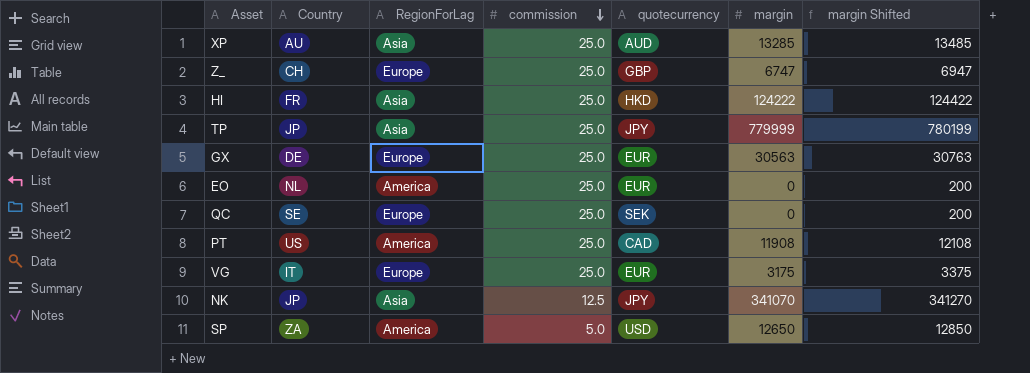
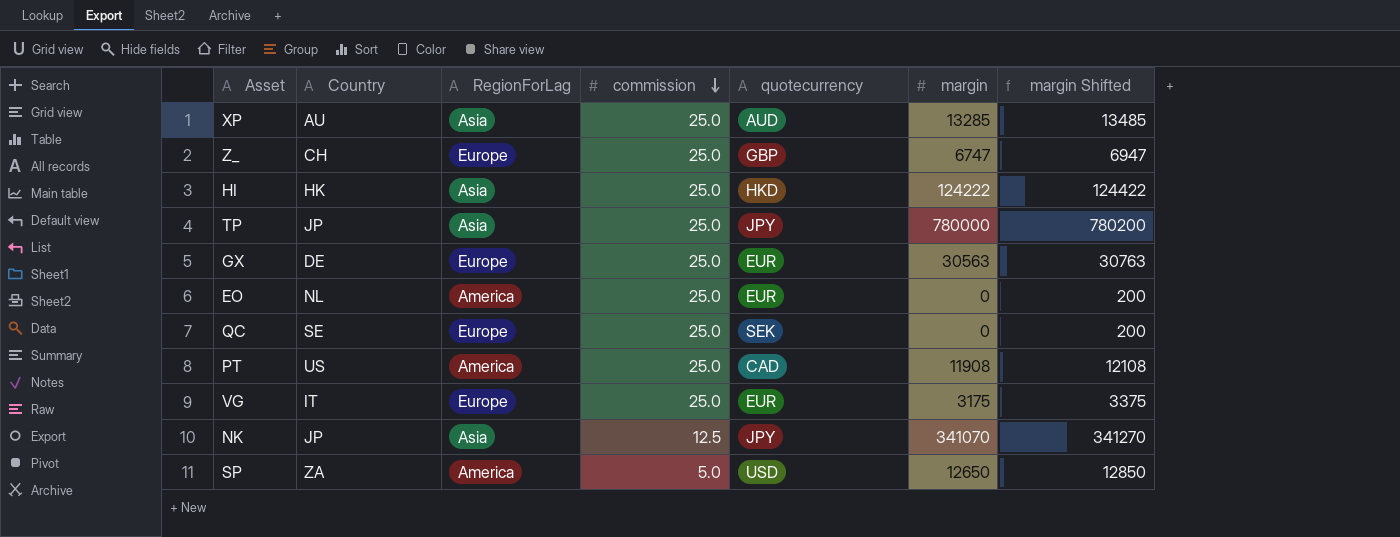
HI | Country: FR -> HK
TP | margin: 779999 -> 780000
TP | margin Shifted: 780199 -> 780200

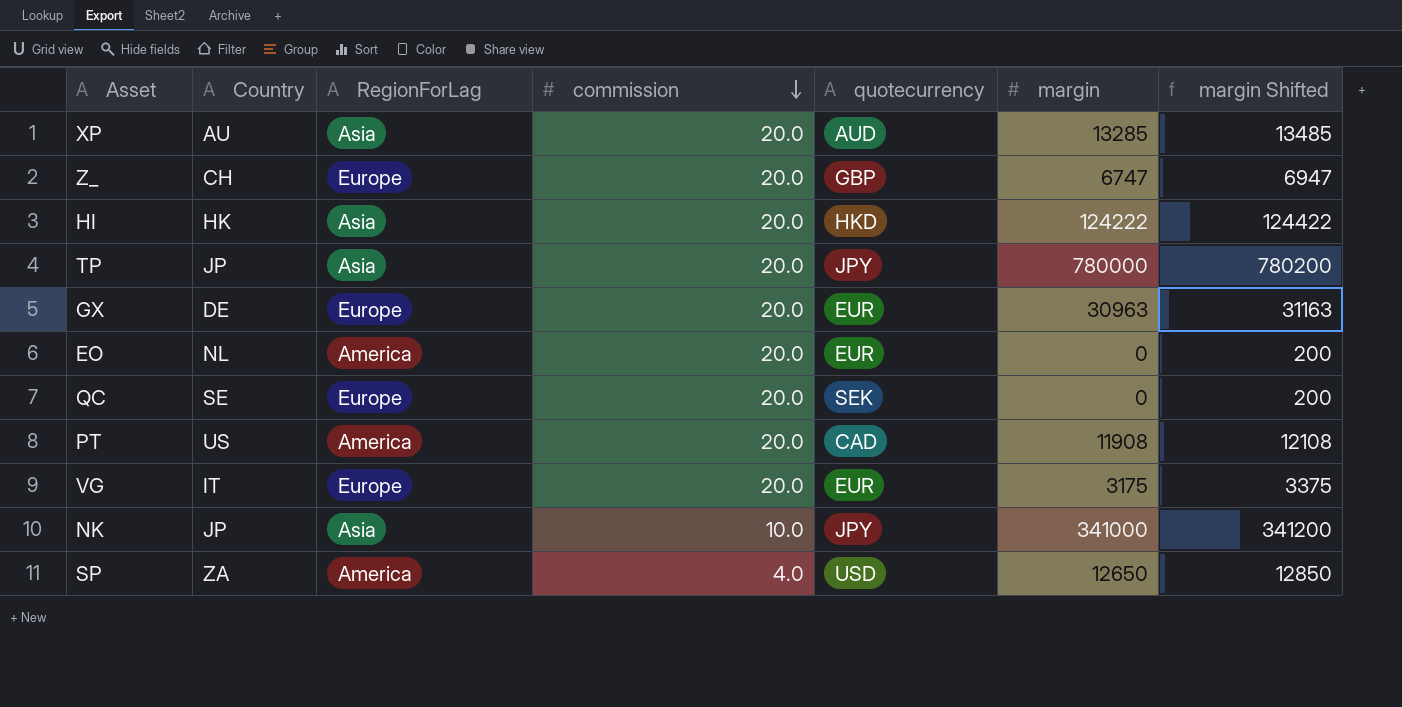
XP | commission: 25.0 -> 20.0
Z_ | commission: 25.0 -> 20.0
HI | commission: 25.0 -> 20.0
TP | commission: 25.0 -> 20.0
GX | commission: 25.0 -> 20.0
GX | margin: 30563 -> 30963
GX | margin Shifted: 30763 -> 31163
EO | commission: 25.0 -> 20.0
QC | commission: 25.0 -> 20.0
PT | commission: 25.0 -> 20.0
VG | commission: 25.0 -> 20.0
NK | commission: 12.5 -> 10.0
NK | margin: 341070 -> 341000
NK | margin Shifted: 341270 -> 341200
SP | commission: 5.0 -> 4.0

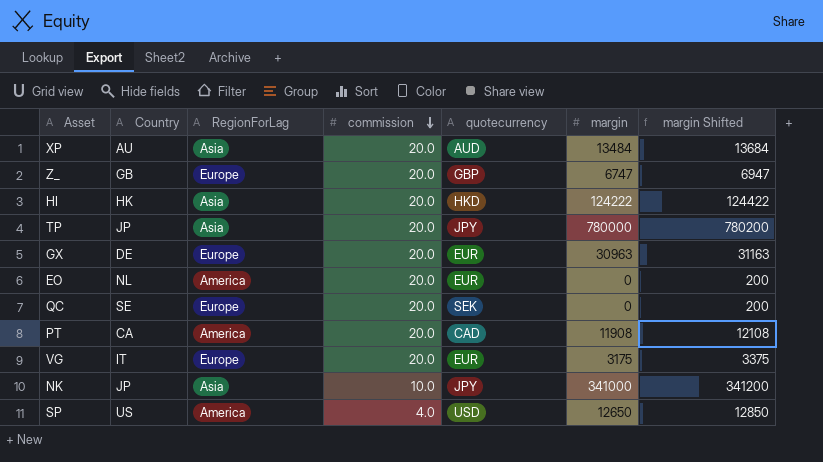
XP | margin: 13285 -> 13484
XP | margin Shifted: 13485 -> 13684
Z_ | Country: CH -> GB
PT | Country: US -> CA
SP | Country: ZA -> US

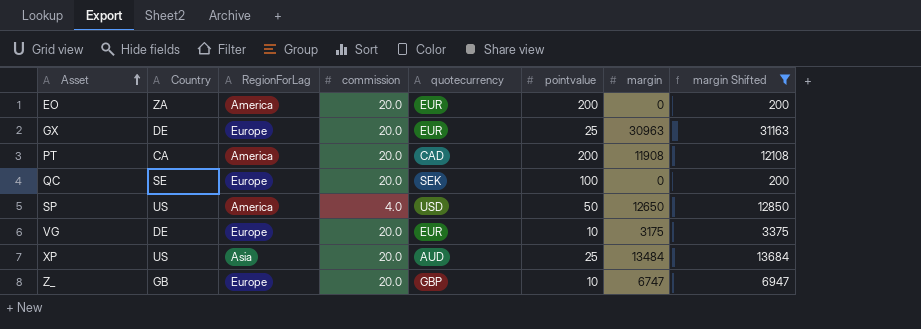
filter: none -> margin Shifted <= 31163
row order: commission descending -> Asset ascending
column pointvalue | position: none -> 6
EO | Country: NL -> ZA
VG | Country: IT -> DE
XP | Country: AU -> US

